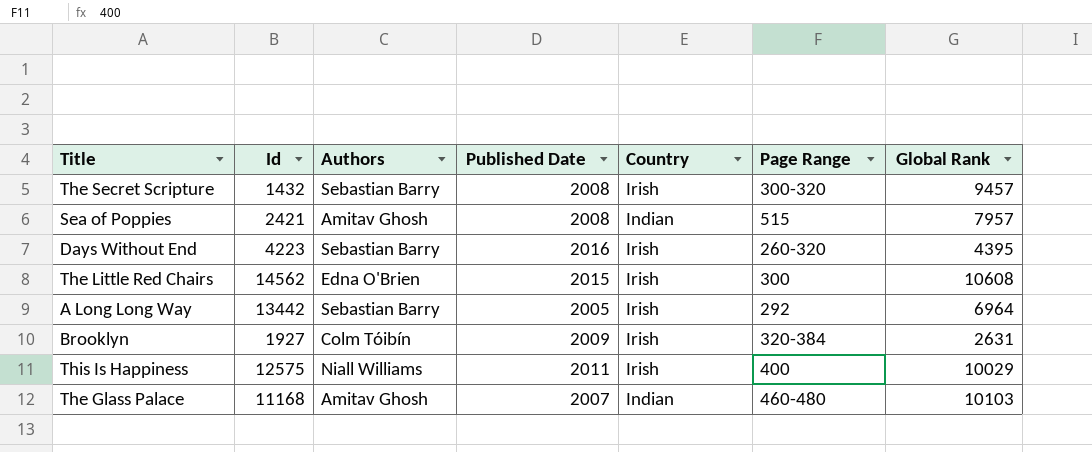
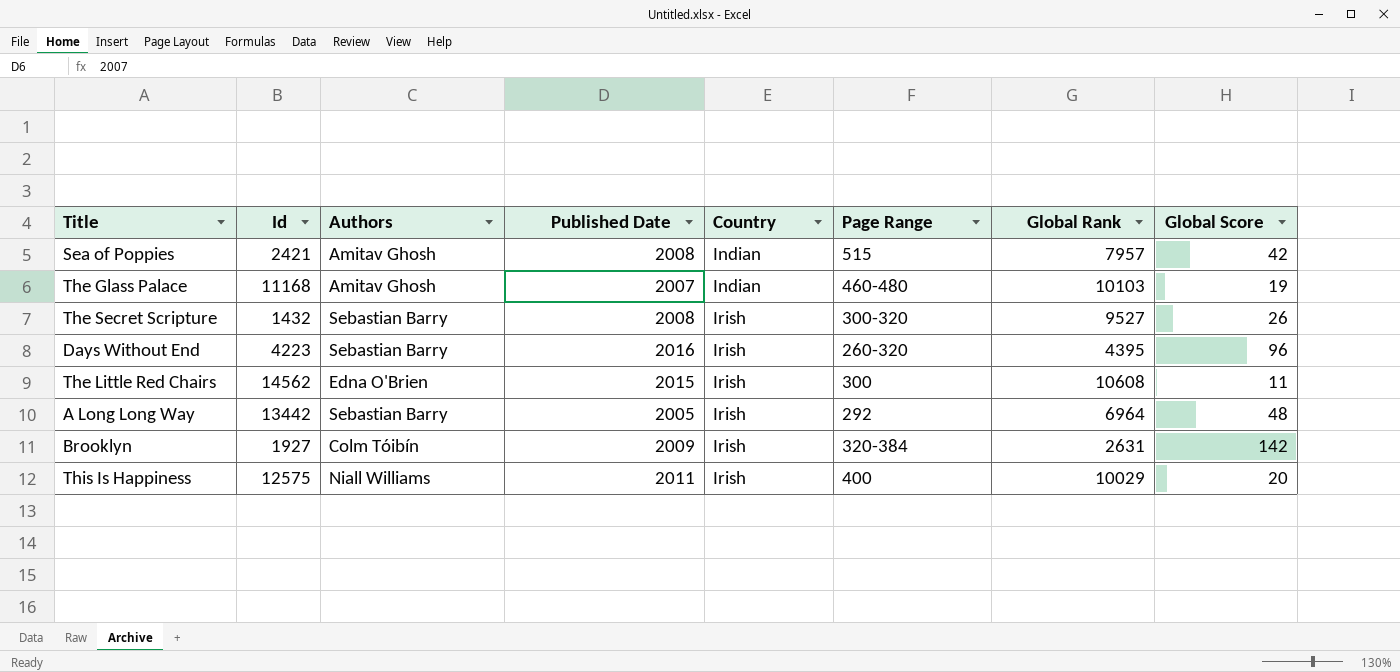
row order: none -> Country ascending
column Global Score | position: none -> 8
The Secret Scripture | Global Rank: 9457 -> 9527

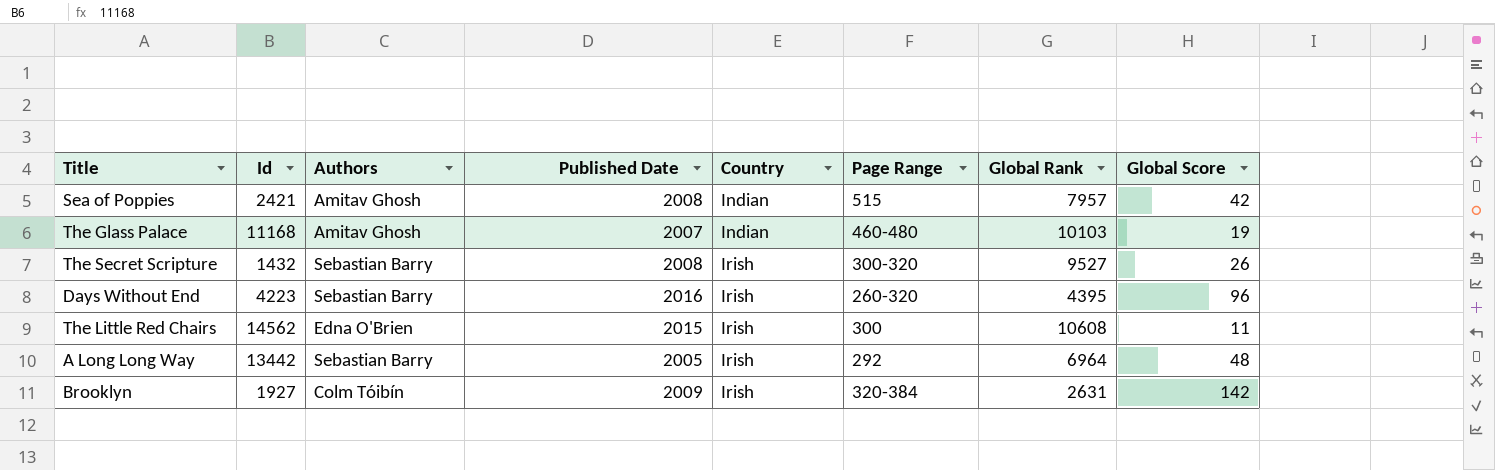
row This Is Happiness: 12575 | Niall Williams | 2011 | Irish | 400 | 10029 | 20 -> none

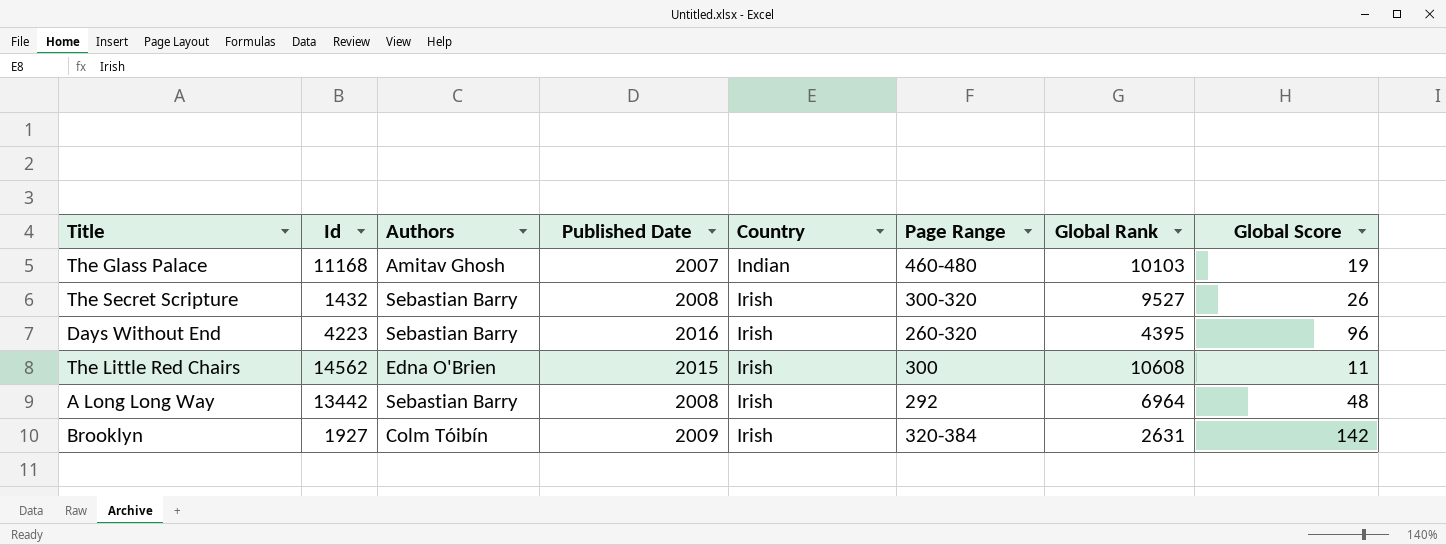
row Sea of Poppies: 2421 | Amitav Ghosh | 2008 | Indian | 515 | 7957 | 42 -> none
A Long Long Way | Published Date: 2005 -> 2008

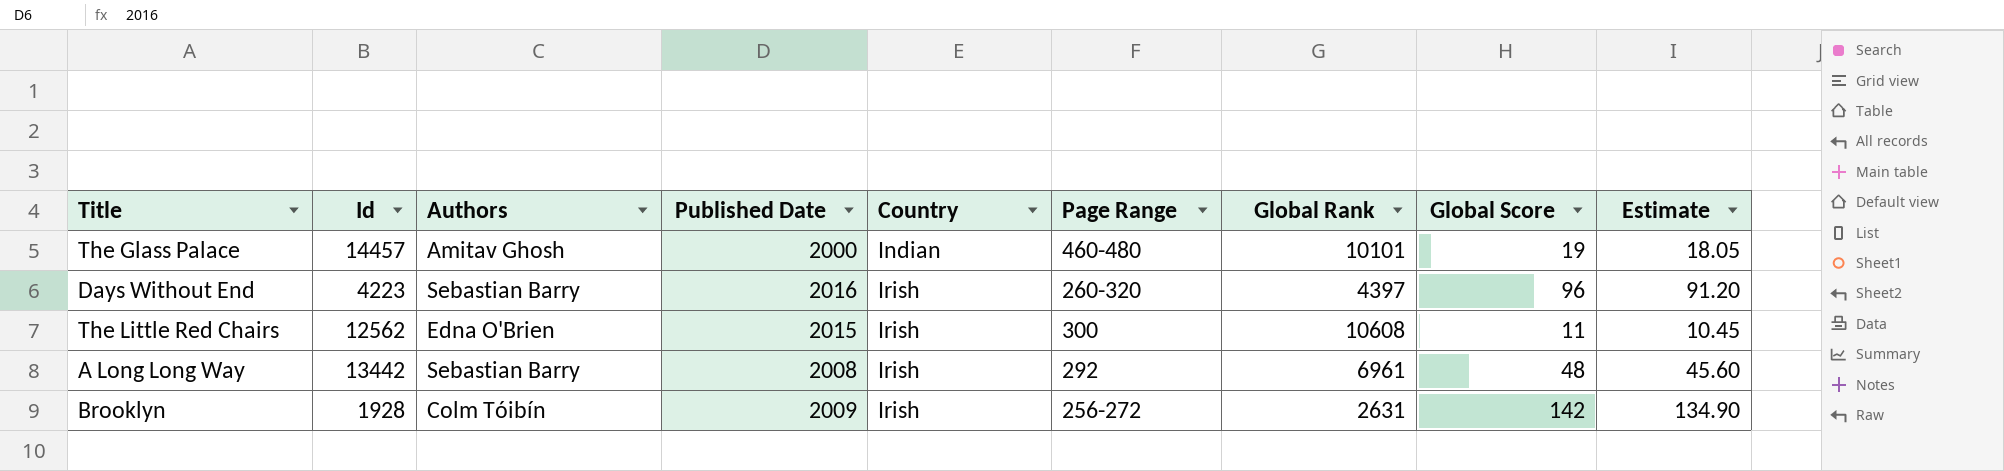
column Estimate | formula: none -> [Global Score] * 0.95
row The Secret Scripture: 1432 | Sebastian Barry | 2008 | Irish | 300-320 | 9527 | 26 -> none
The Glass Palace | Id: 11168 -> 14457
The Glass Palace | Published Date: 2007 -> 2000
The Glass Palace | Global Rank: 10103 -> 10101
Days Without End | Global Rank: 4395 -> 4397
The Little Red Chairs | Id: 14562 -> 12562
A Long Long Way | Global Rank: 6964 -> 6961
Brooklyn | Id: 1927 -> 1928
Brooklyn | Page Range: 320-384 -> 256-272

